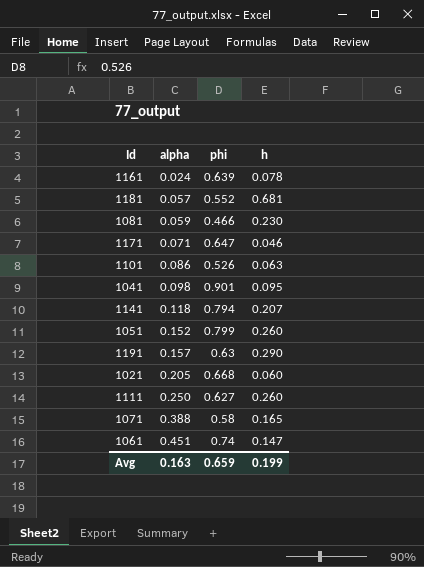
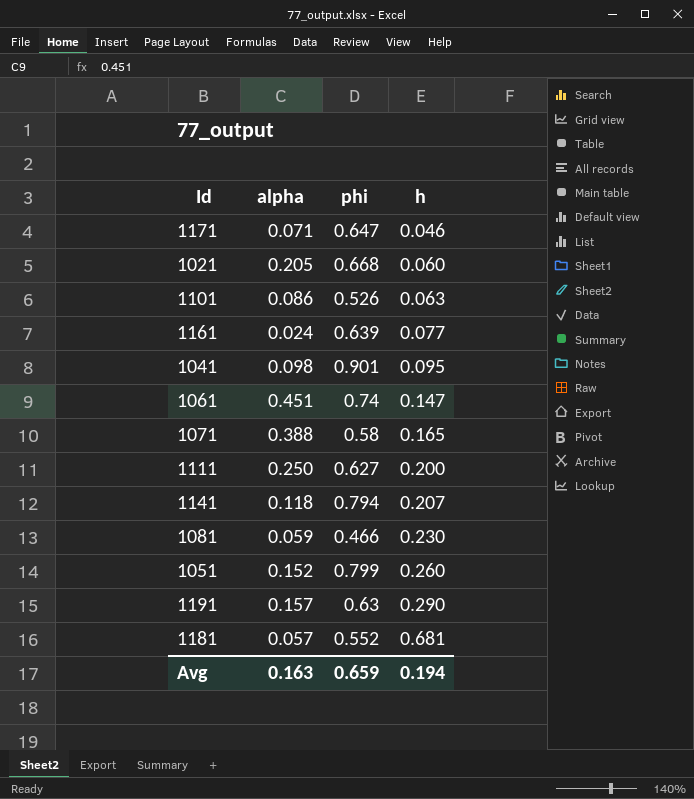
row order: alpha ascending -> h ascending
1161 | h: 0.078 -> 0.077
1111 | h: 0.260 -> 0.200
Avg | h: 0.199 -> 0.194

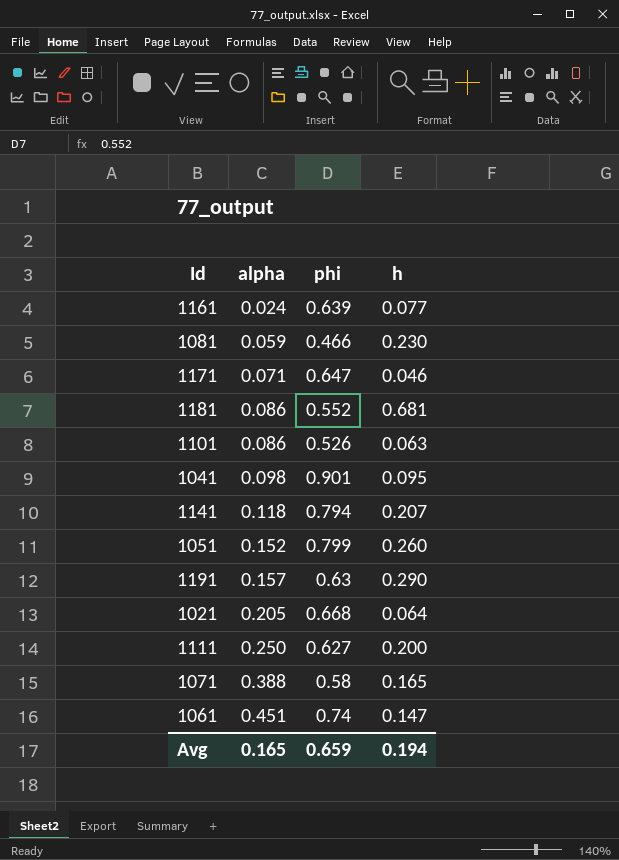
row order: h ascending -> alpha ascending
1181 | alpha: 0.057 -> 0.086
1021 | h: 0.060 -> 0.064
Avg | alpha: 0.163 -> 0.165

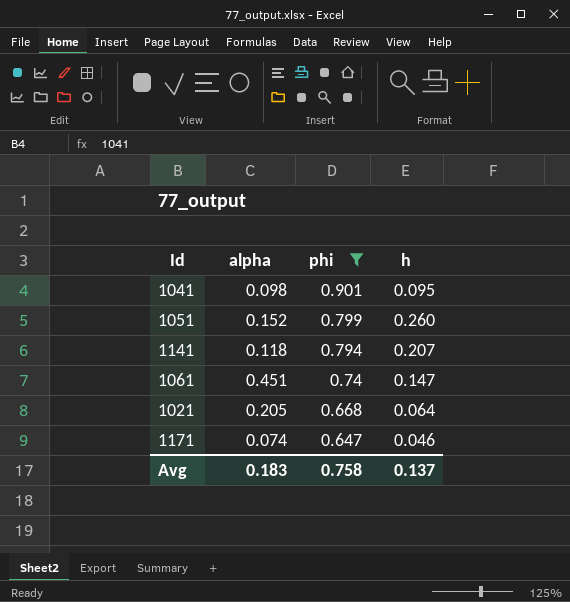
filter: none -> phi >= 0.647
row order: alpha ascending -> phi descending
1171 | alpha: 0.071 -> 0.074
Avg | alpha: 0.165 -> 0.183
Avg | phi: 0.659 -> 0.758
Avg | h: 0.194 -> 0.137

